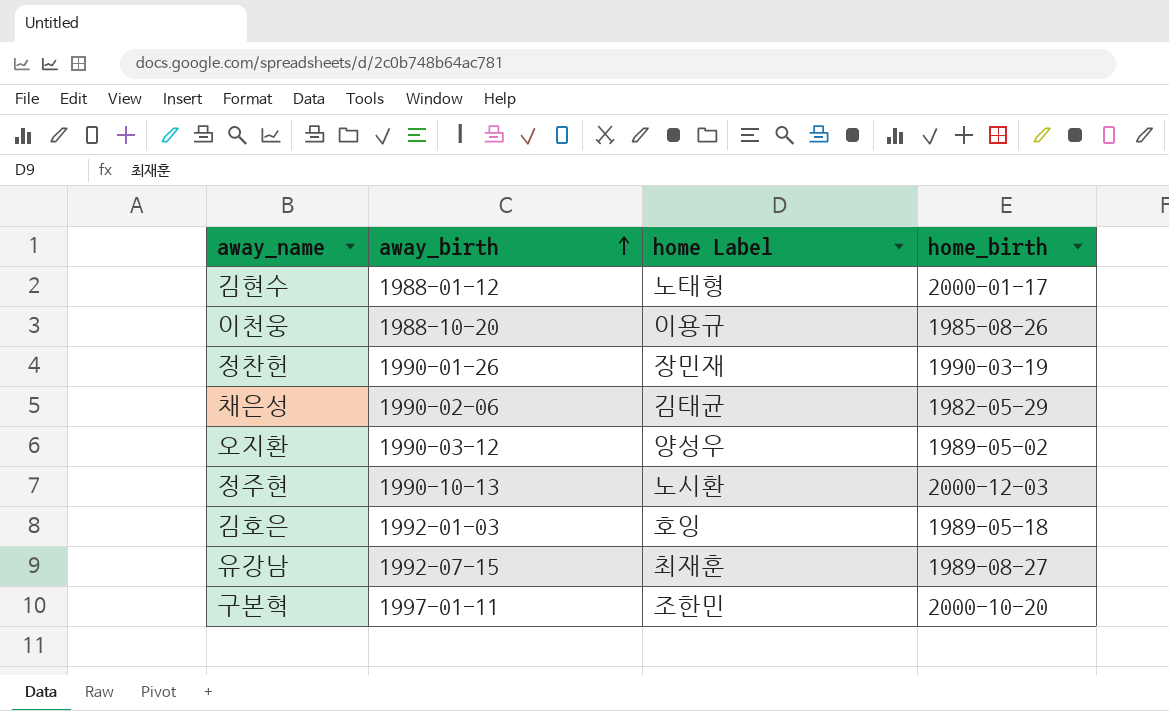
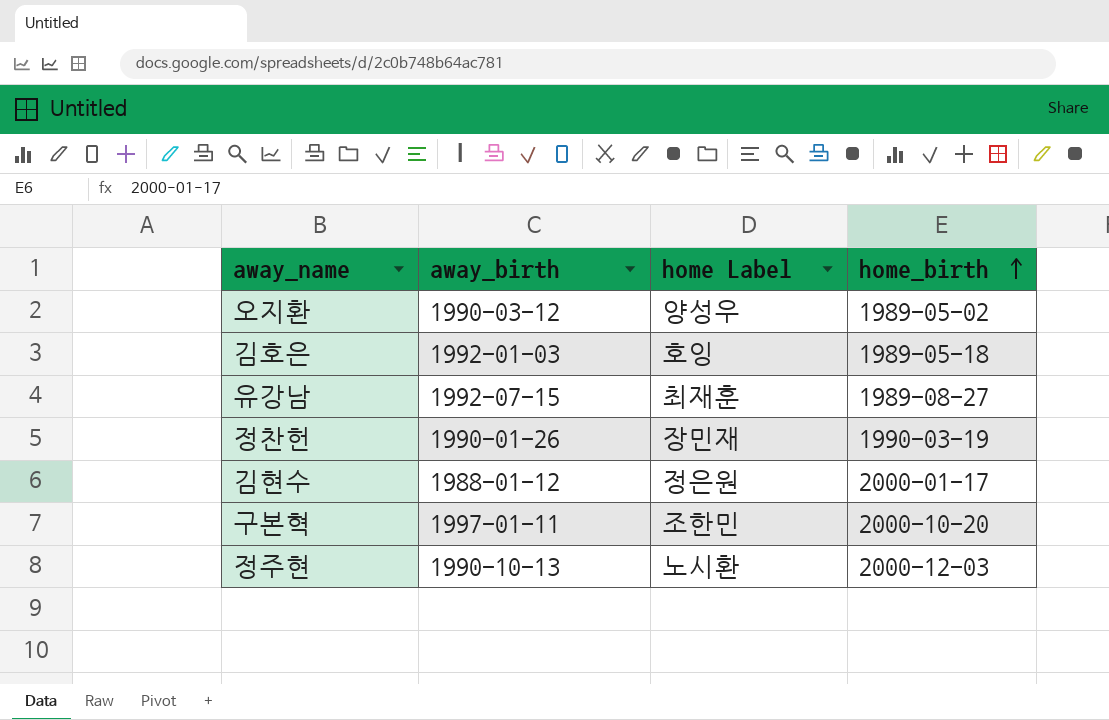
row order: away_birth ascending -> home_birth ascending
row 이천웅: 1988-10-20 | 이용규 | 1985-08-26 -> none
row 채은성: 1990-02-06 | 김태균 | 1982-05-29 -> none
김현수 | home Label: 노태형 -> 정은원

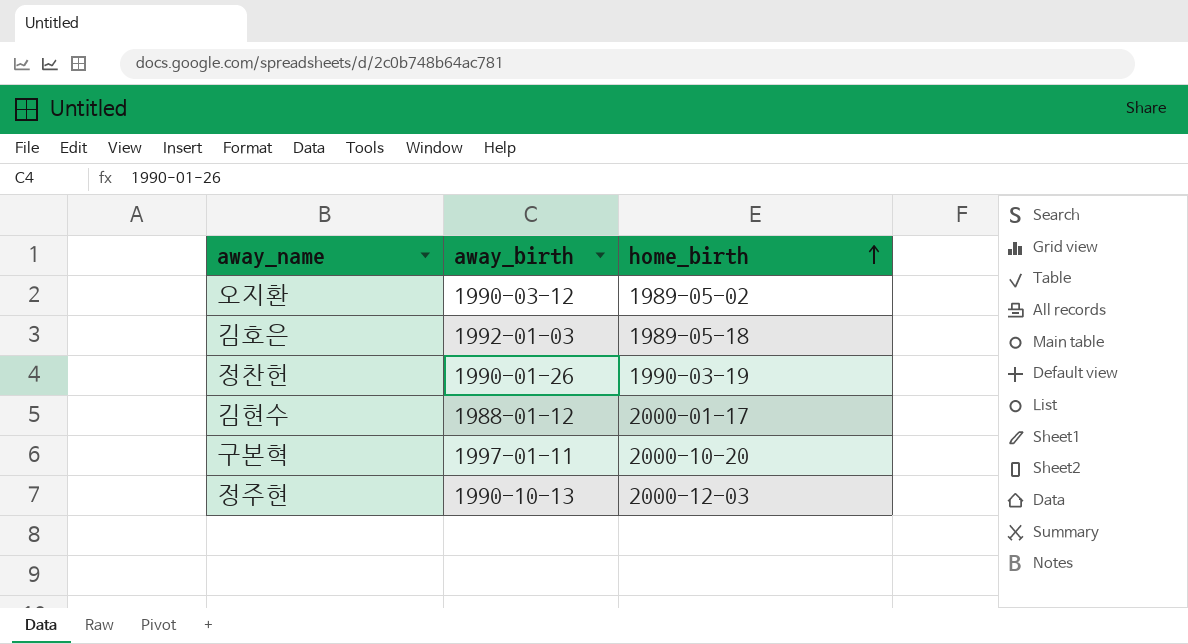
column home Label | position: 3 -> none
row 유강남: 1992-07-15 | 최재훈 | 1989-08-27 -> none

